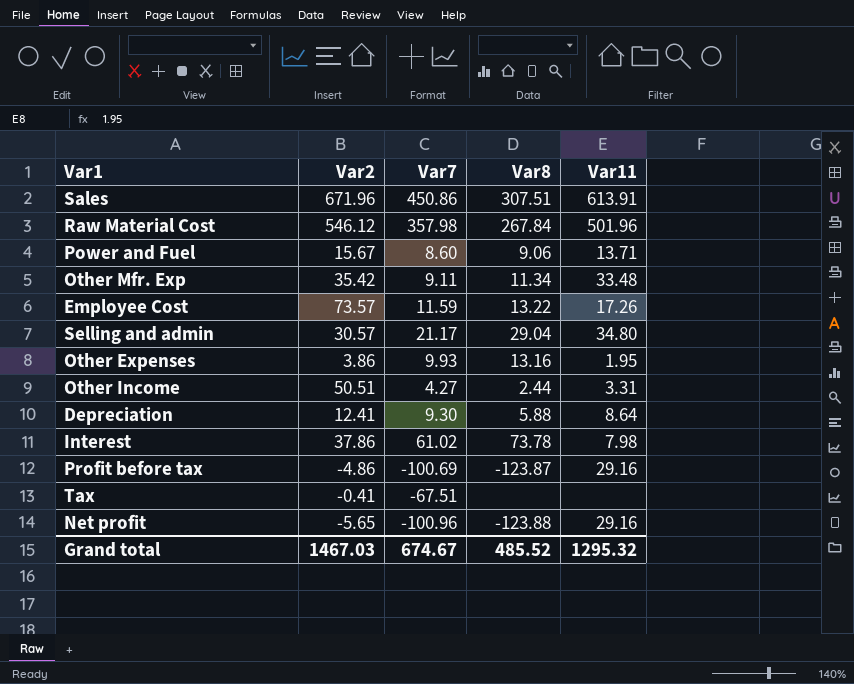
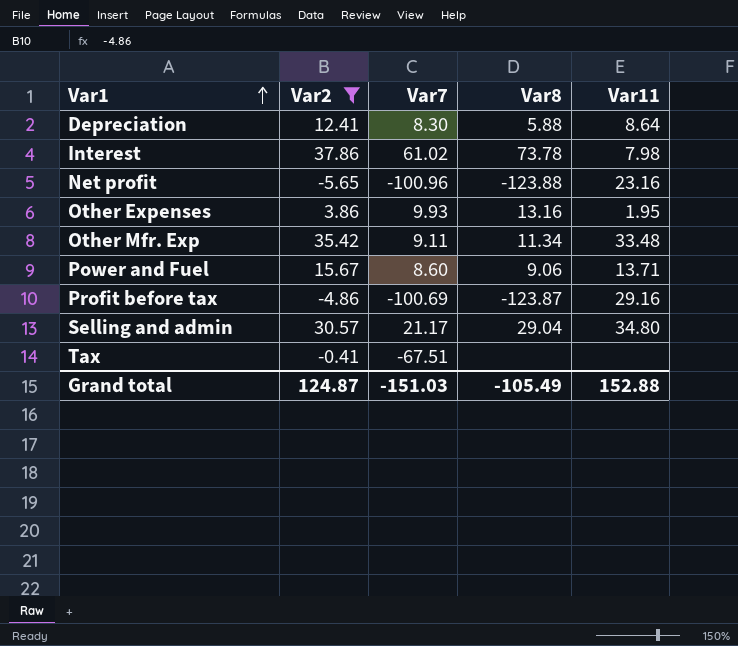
filter: none -> Var2 <= 37.86
row order: none -> Var1 ascending
Depreciation | Var7: 9.30 -> 8.30
Net profit | Var11: 29.16 -> 23.16
Grand total | Var2: 1467.03 -> 124.87
Grand total | Var7: 674.67 -> -151.03
Grand total | Var8: 485.52 -> -105.49
Grand total | Var11: 1295.32 -> 152.88

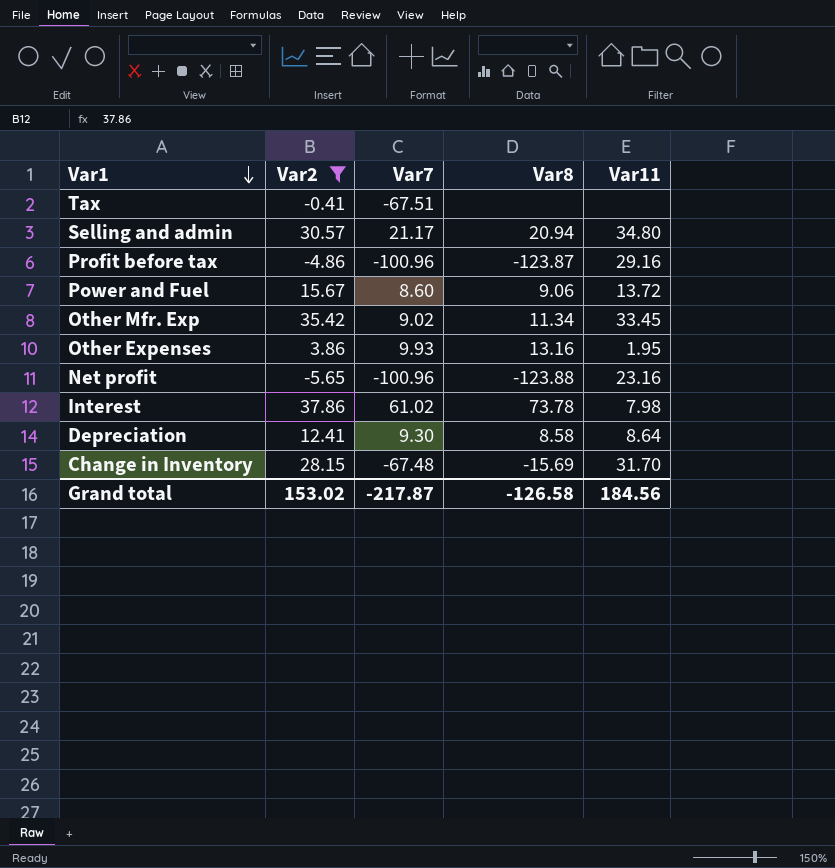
row order: Var1 ascending -> Var1 descending
Selling and admin | Var8: 29.04 -> 20.94
Profit before tax | Var7: -100.69 -> -100.96
Power and Fuel | Var11: 13.71 -> 13.72
Other Mfr. Exp | Var7: 9.11 -> 9.02
Other Mfr. Exp | Var11: 33.48 -> 33.45
Depreciation | Var7: 8.30 -> 9.30
Depreciation | Var8: 5.88 -> 8.58
row Change in Inventory: none -> 28.15 | -67.48 | -15.69 | 31.70
Grand total | Var2: 124.87 -> 153.02
Grand total | Var7: -151.03 -> -217.87
Grand total | Var8: -105.49 -> -126.58
Grand total | Var11: 152.88 -> 184.56

